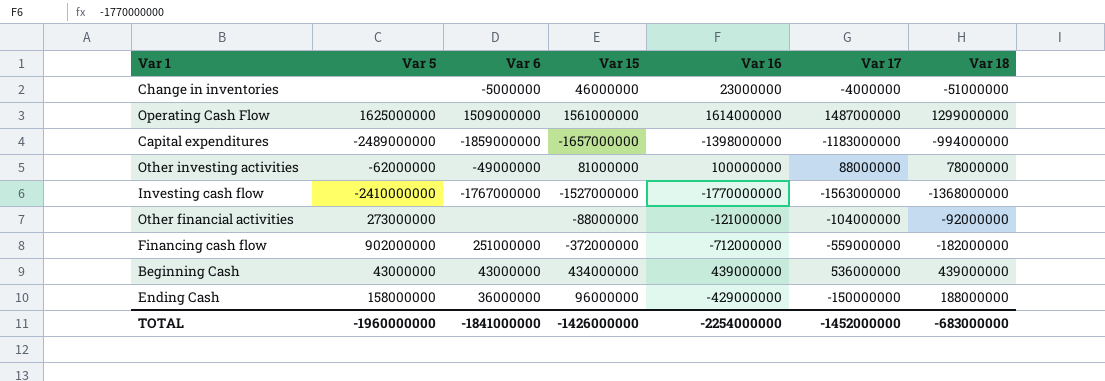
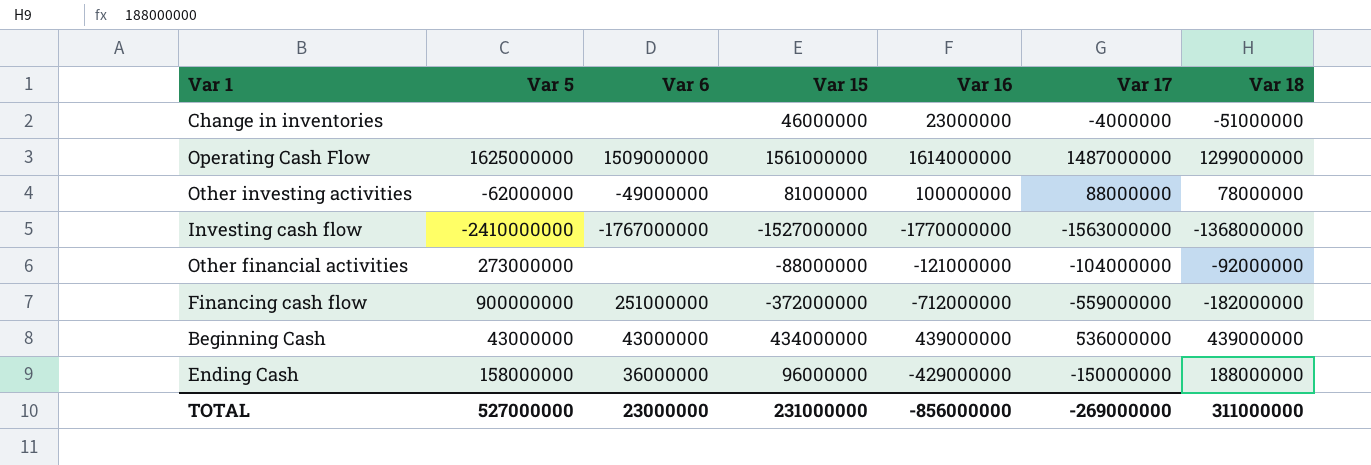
row Capital expenditures: -2489000000 | -1859000000 | -1657000000 | -1398000000 | -1183000000 | -994000000 -> none
Change in inventories | Var 6: -5000000 -> none
Financing cash flow | Var 5: 902000000 -> 900000000
TOTAL | Var 5: -1960000000 -> 527000000
TOTAL | Var 6: -1841000000 -> 23000000
TOTAL | Var 15: -1426000000 -> 231000000
TOTAL | Var 16: -2254000000 -> -856000000
TOTAL | Var 17: -1452000000 -> -269000000
TOTAL | Var 18: -683000000 -> 311000000

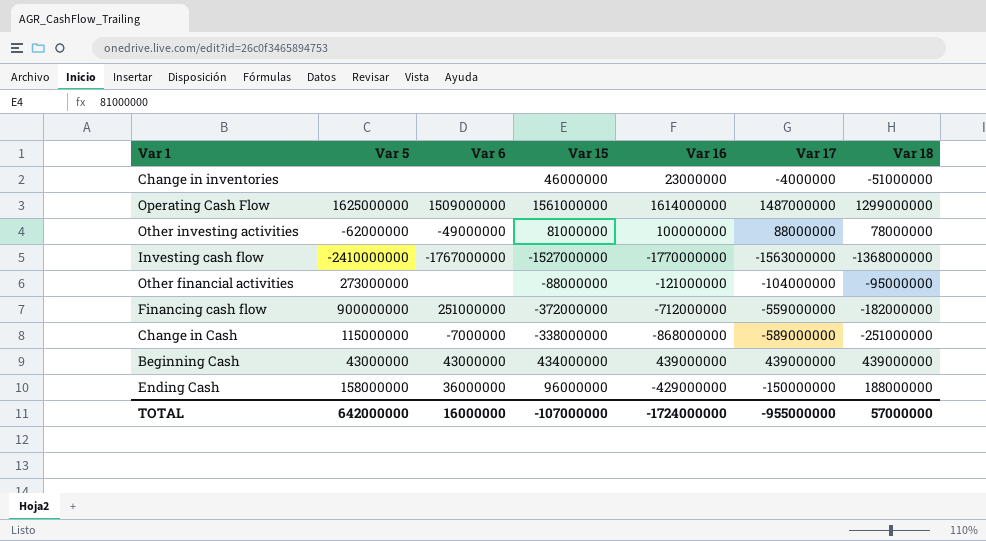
Other financial activities | Var 18: -92000000 -> -95000000
row Change in Cash: none -> 115000000 | -7000000 | -338000000 | -868000000 | -589000000 | -251000000
Beginning Cash | Var 17: 536000000 -> 439000000
TOTAL | Var 5: 527000000 -> 642000000
TOTAL | Var 6: 23000000 -> 16000000
TOTAL | Var 15: 231000000 -> -107000000
TOTAL | Var 16: -856000000 -> -1724000000
TOTAL | Var 17: -269000000 -> -955000000
TOTAL | Var 18: 311000000 -> 57000000

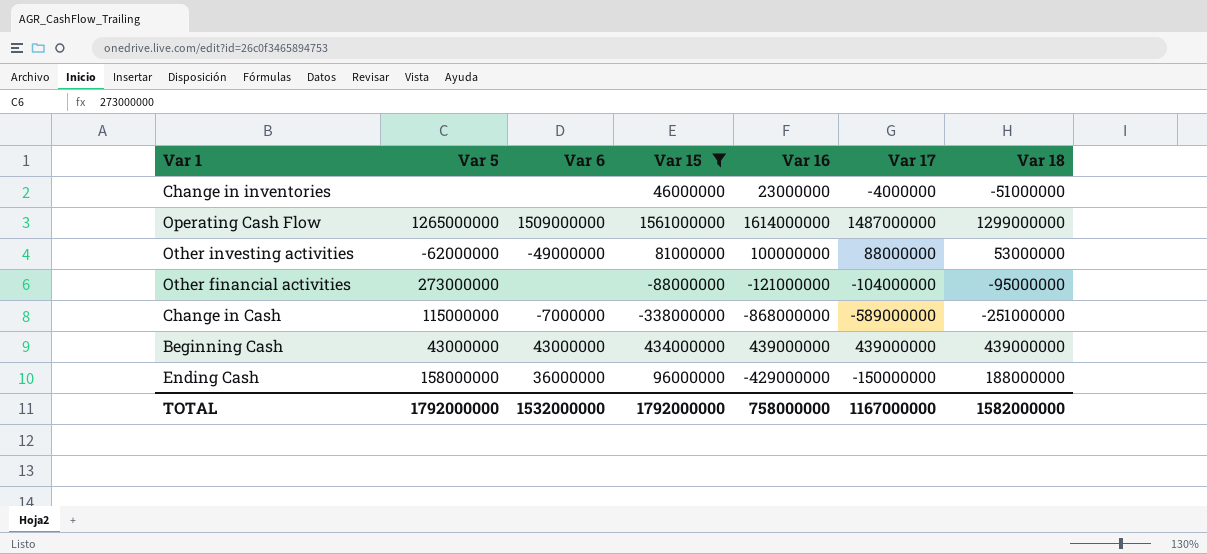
filter: none -> Var 15 >= -338000000
Operating Cash Flow | Var 5: 1625000000 -> 1265000000
Other investing activities | Var 18: 78000000 -> 53000000
TOTAL | Var 5: 642000000 -> 1792000000
TOTAL | Var 6: 16000000 -> 1532000000
TOTAL | Var 15: -107000000 -> 1792000000
TOTAL | Var 16: -1724000000 -> 758000000
TOTAL | Var 17: -955000000 -> 1167000000
TOTAL | Var 18: 57000000 -> 1582000000

